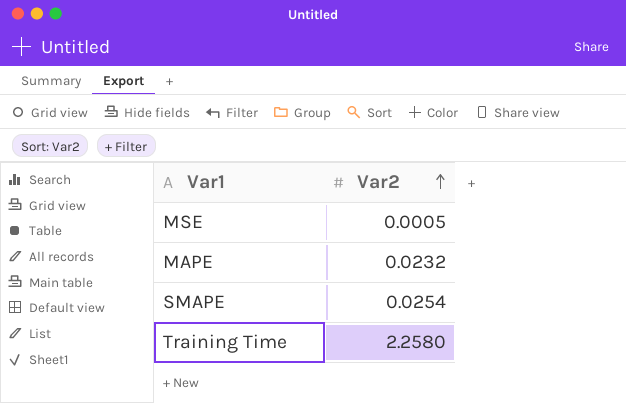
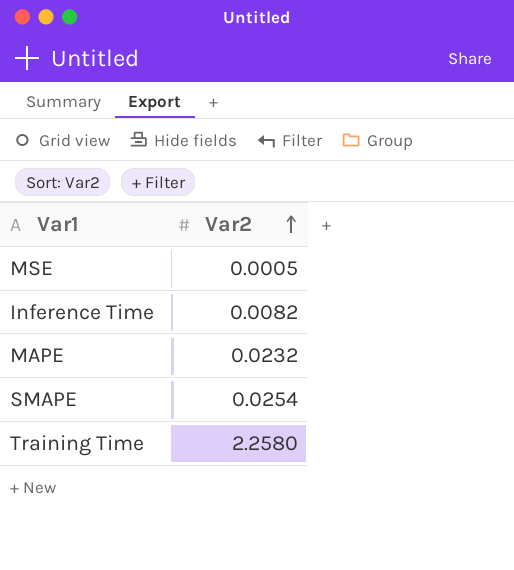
row Inference Time: none -> 0.0082

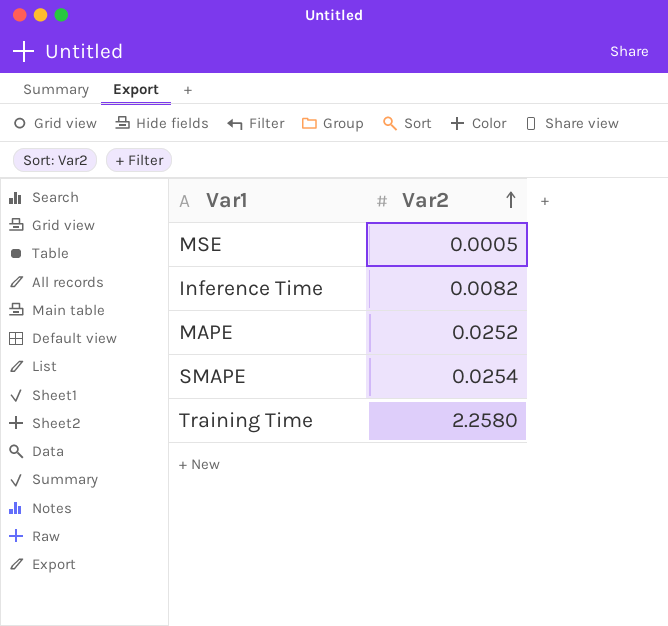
MAPE | Var2: 0.0232 -> 0.0252

